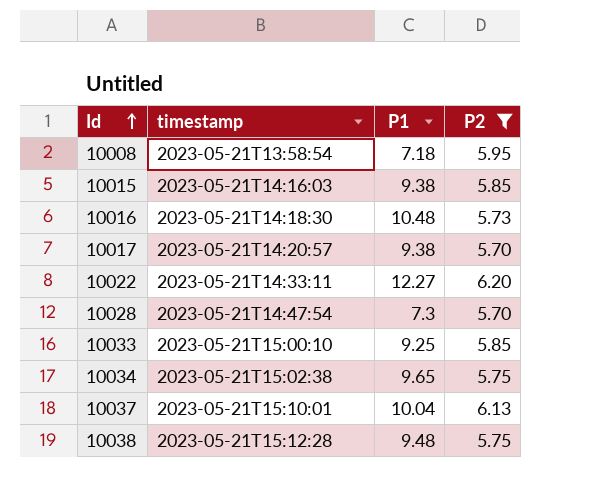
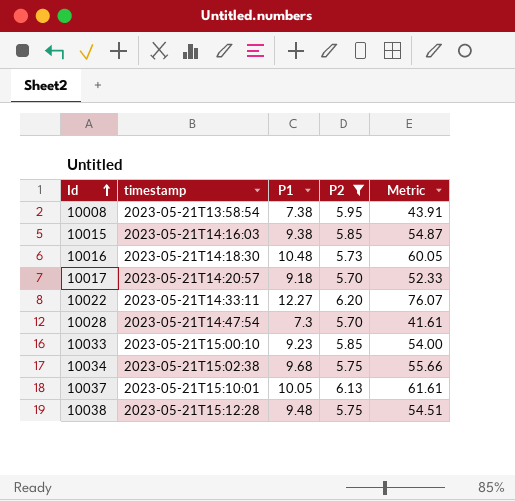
column Metric | formula: none -> [P1] * [P2]
10008 | P1: 7.18 -> 7.38
10017 | P1: 9.38 -> 9.18
10033 | P1: 9.25 -> 9.23
10034 | P1: 9.65 -> 9.68
10037 | P1: 10.04 -> 10.05

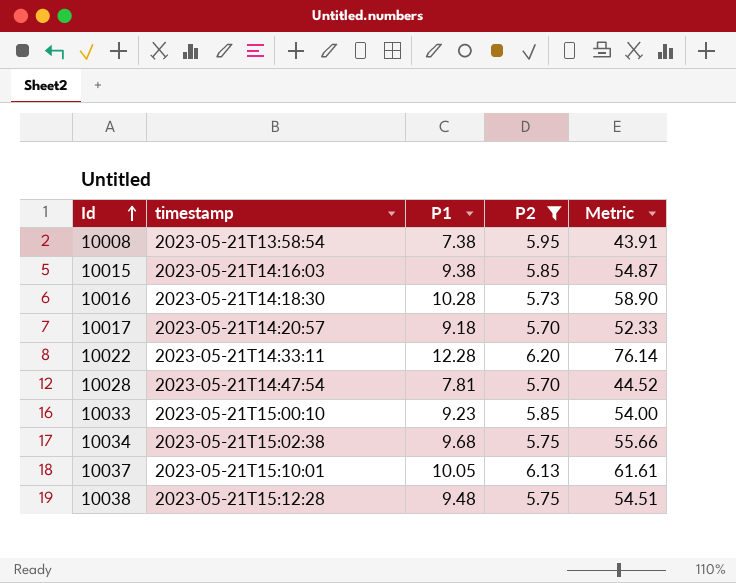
10016 | P1: 10.48 -> 10.28
10016 | Metric: 60.05 -> 58.90
10022 | P1: 12.27 -> 12.28
10022 | Metric: 76.07 -> 76.14
10028 | P1: 7.3 -> 7.81
10028 | Metric: 41.61 -> 44.52

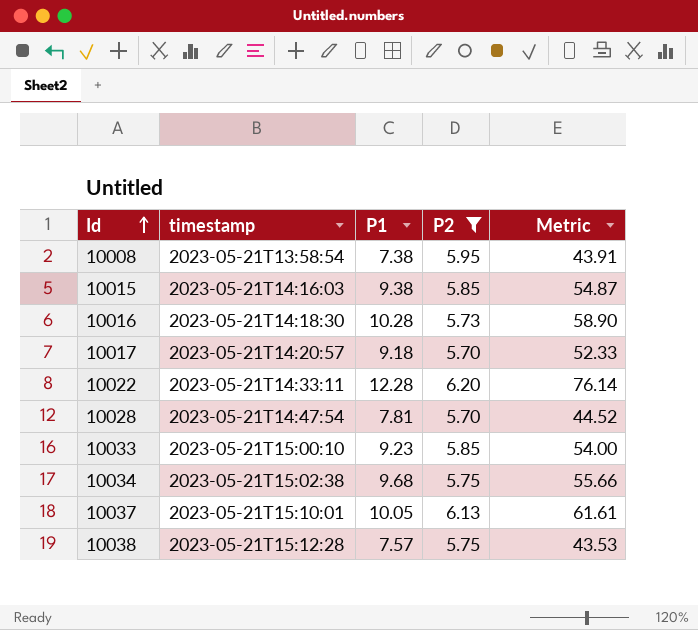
10038 | P1: 9.48 -> 7.57
10038 | Metric: 54.51 -> 43.53

